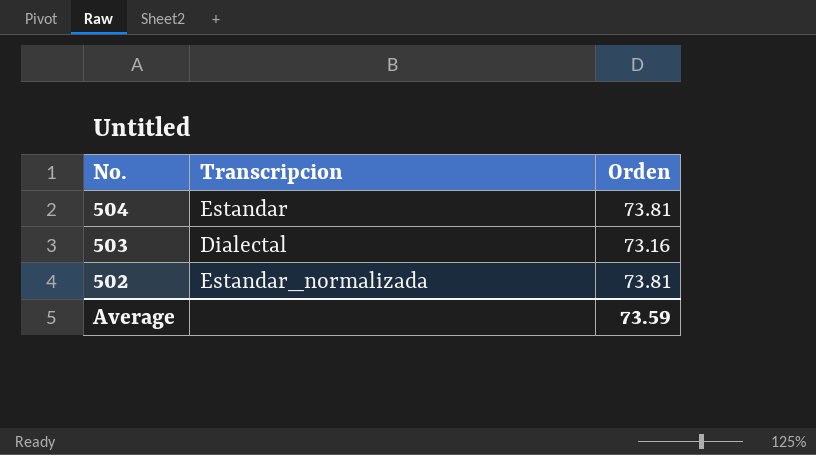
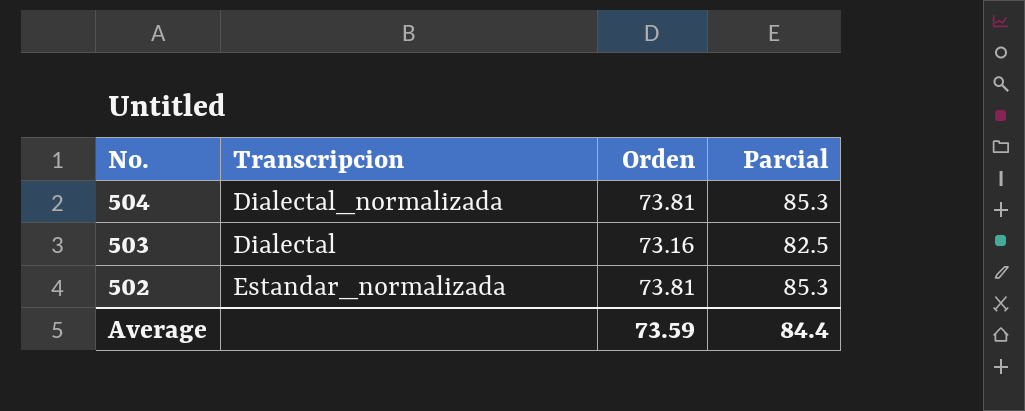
column Parcial | position: none -> 4
504 | Transcripcion: Estandar -> Dialectal_normalizada

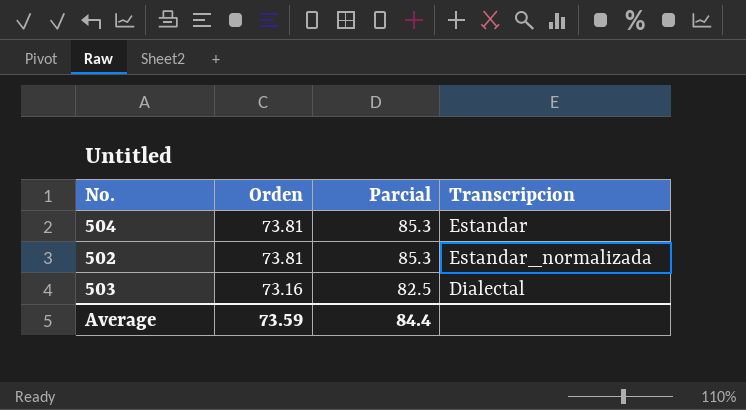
row order: No. descending -> Orden descending
column Transcripcion | position: 2 -> 4
504 | Transcripcion: Dialectal_normalizada -> Estandar

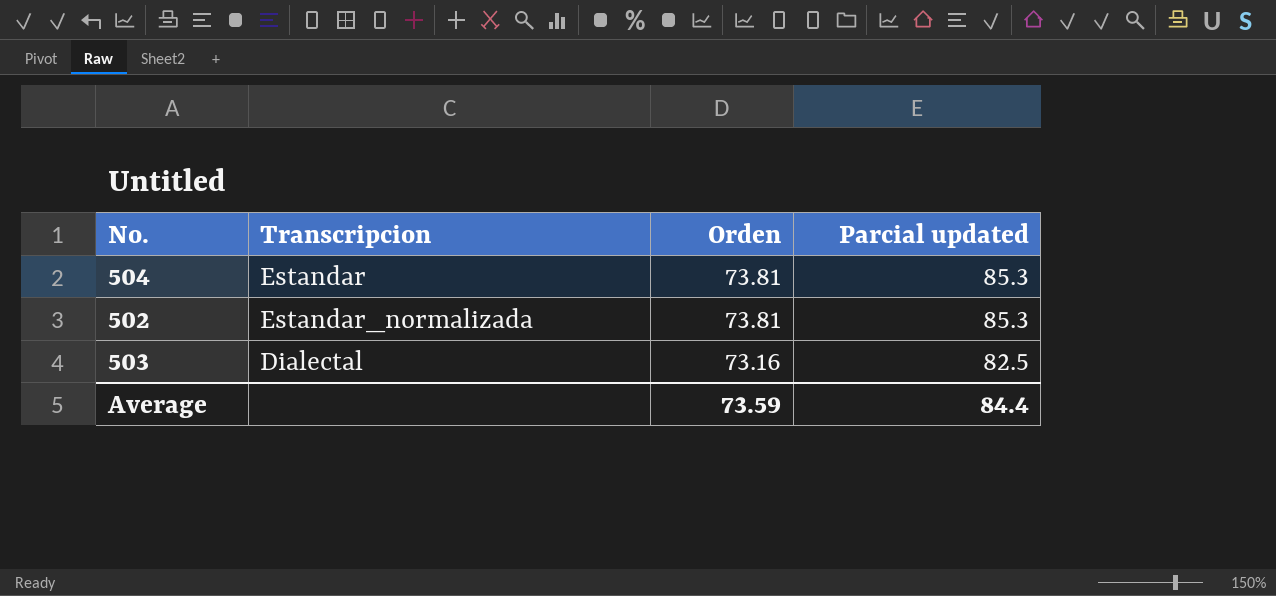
column Transcripcion | position: 4 -> 2
column name: Parcial -> Parcial updated

